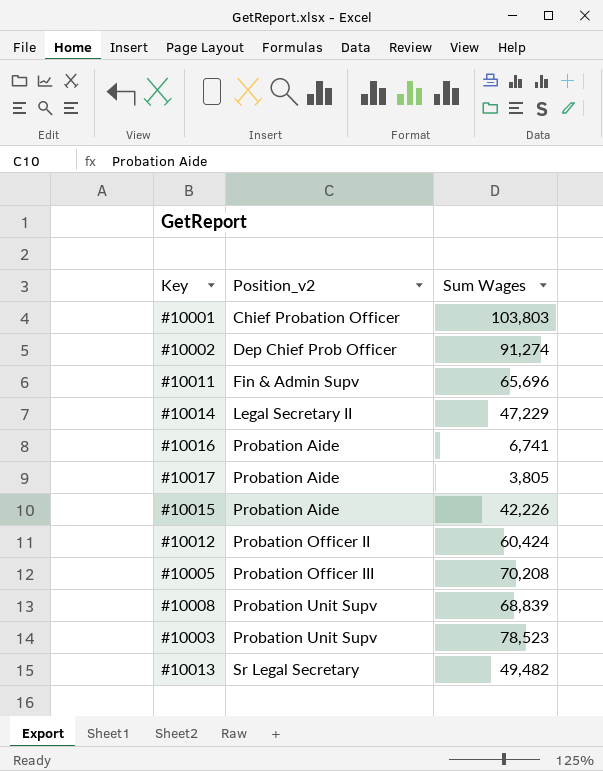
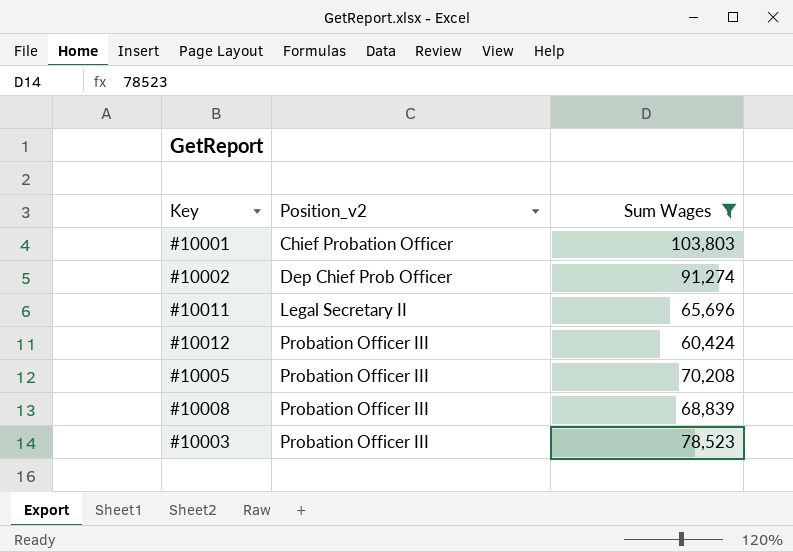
filter: none -> Sum Wages >= 60,424
#10011 | Position_v2: Fin & Admin Supv -> Legal Secretary II
#10012 | Position_v2: Probation Officer II -> Probation Officer III
#10008 | Position_v2: Probation Unit Supv -> Probation Officer III
#10003 | Position_v2: Probation Unit Supv -> Probation Officer III

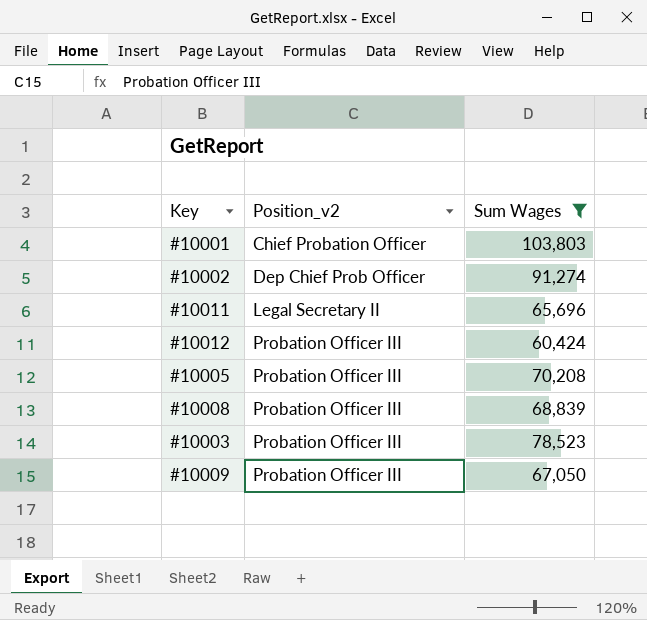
row #10009: none -> Probation Officer III | 67,050

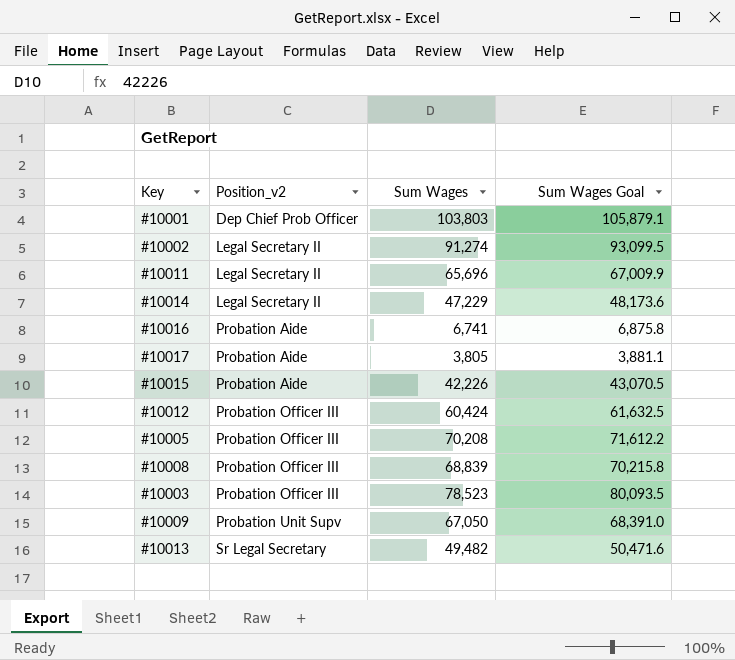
filter: Sum Wages >= 60,424 -> none
column Sum Wages Goal | formula: none -> [Sum Wages] * 1.02
#10001 | Position_v2: Chief Probation Officer -> Dep Chief Prob Officer
#10002 | Position_v2: Dep Chief Prob Officer -> Legal Secretary II
#10009 | Position_v2: Probation Officer III -> Probation Unit Supv

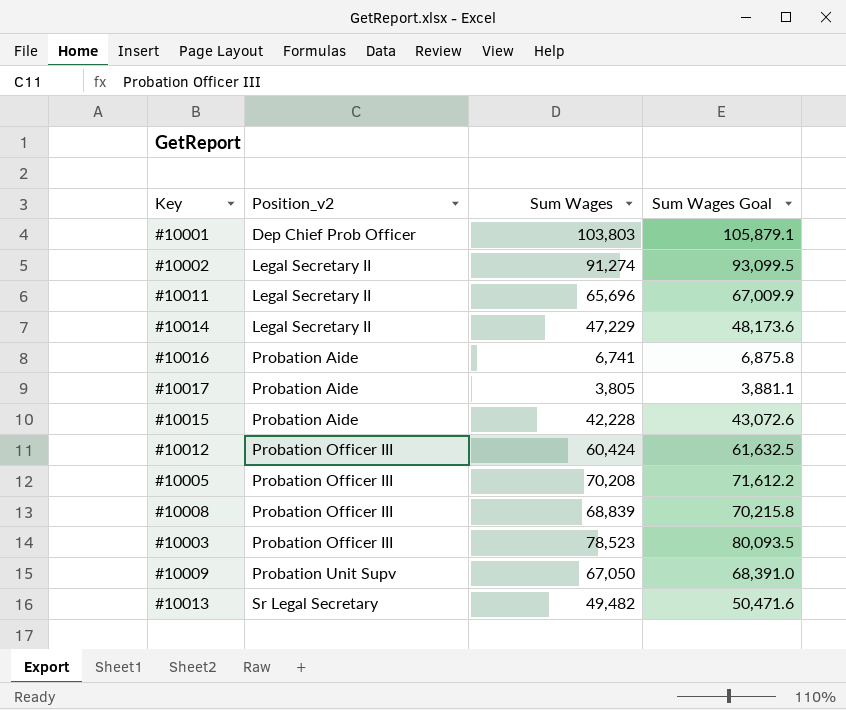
#10015 | Sum Wages: 42,226 -> 42,228
#10015 | Sum Wages Goal: 43,070.5 -> 43,072.6

